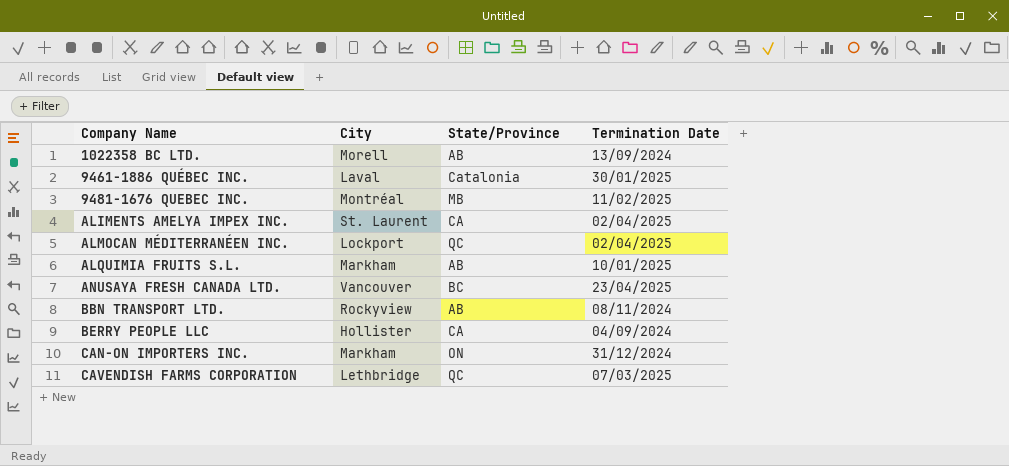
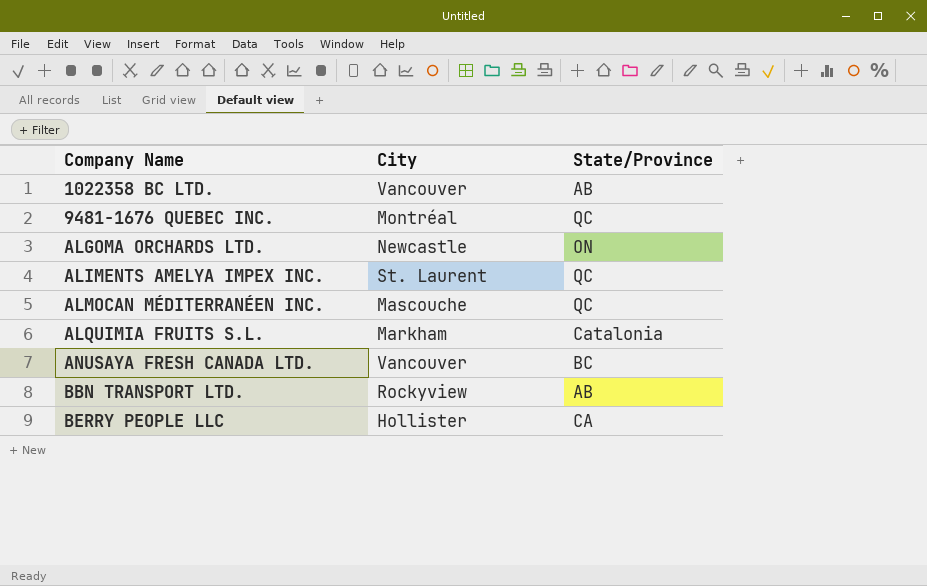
column Termination Date | position: 4 -> none
row 9461-1886 QUÉBEC INC.: Laval | Catalonia | 30/01/2025 -> none
row CAN-ON IMPORTERS INC.: Markham | ON | 31/12/2024 -> none
row CAVENDISH FARMS CORPORATION: Lethbridge | QC | 07/03/2025 -> none
1022358 BC LTD. | City: Morell -> Vancouver
9481-1676 QUEBEC INC. | State/Province: MB -> QC
row ALGOMA ORCHARDS LTD.: none -> Newcastle | ON
ALIMENTS AMELYA IMPEX INC. | State/Province: CA -> QC
ALMOCAN MÉDITERRANÉEN INC. | City: Lockport -> Mascouche
ALQUIMIA FRUITS S.L. | State/Province: AB -> Catalonia

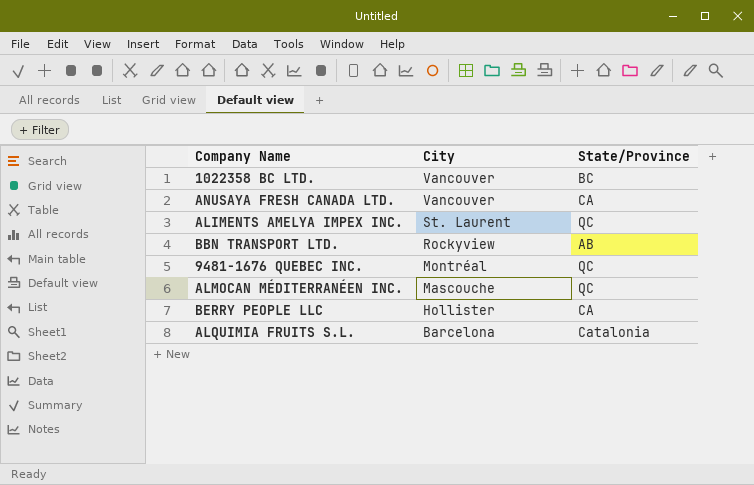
row order: none -> City descending
row ALGOMA ORCHARDS LTD.: Newcastle | ON -> none
1022358 BC LTD. | State/Province: AB -> BC
ANUSAYA FRESH CANADA LTD. | State/Province: BC -> CA
ALQUIMIA FRUITS S.L. | City: Markham -> Barcelona

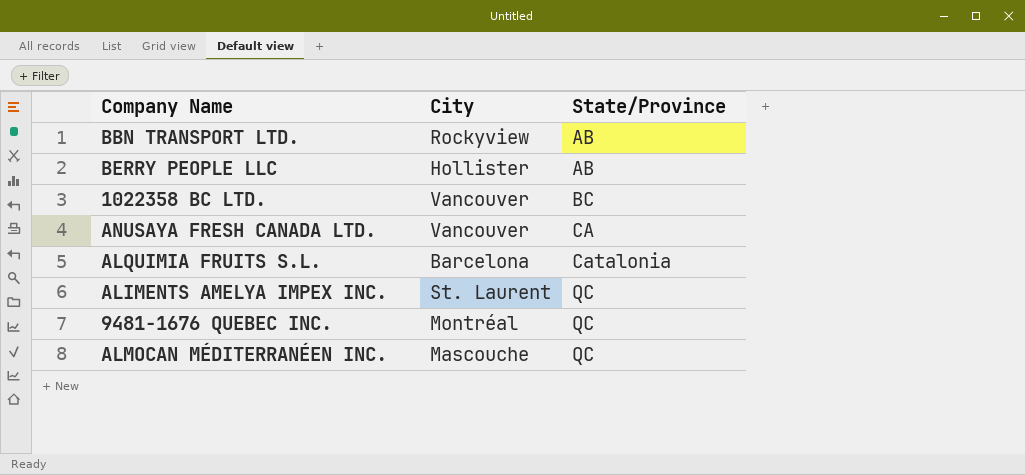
row order: City descending -> State/Province ascending
BERRY PEOPLE LLC | State/Province: CA -> AB

